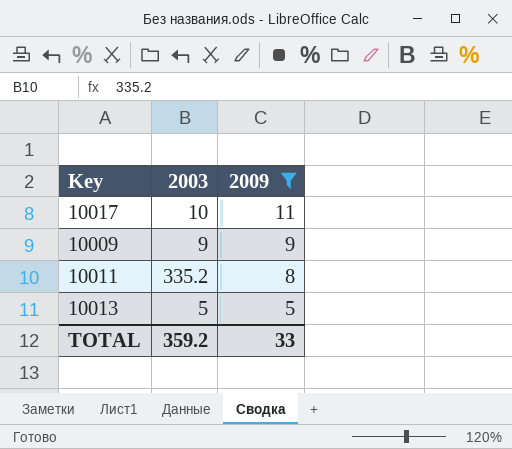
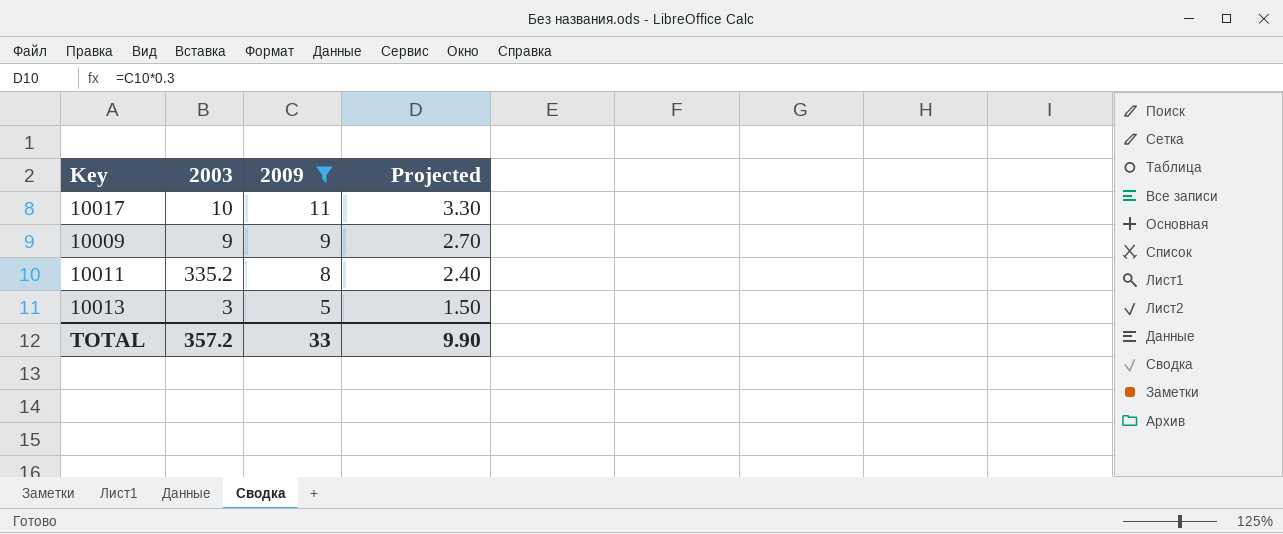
column Projected | formula: none -> [2009] * 0.3
10013 | 2003: 5 -> 3
TOTAL | 2003: 359.2 -> 357.2

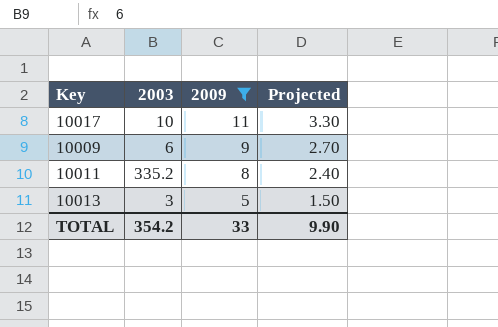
10009 | 2003: 9 -> 6
TOTAL | 2003: 357.2 -> 354.2

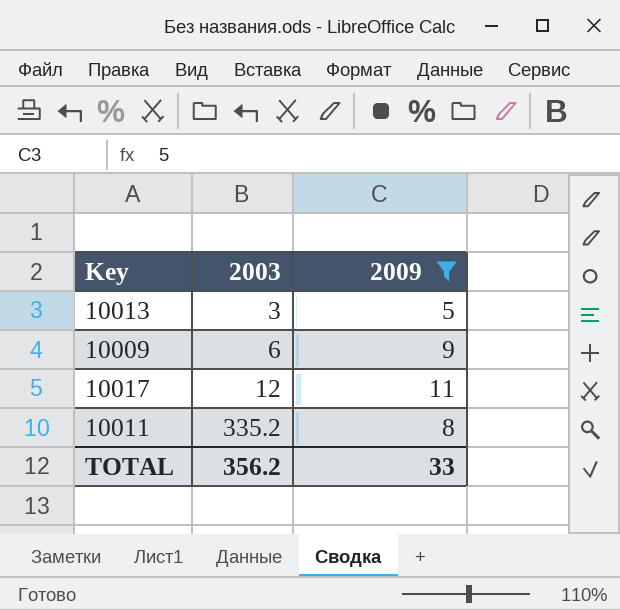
row order: 2009 descending -> 2003 ascending
column Projected | formula: [2009] * 0.3 -> none
10017 | 2003: 10 -> 12
TOTAL | 2003: 354.2 -> 356.2

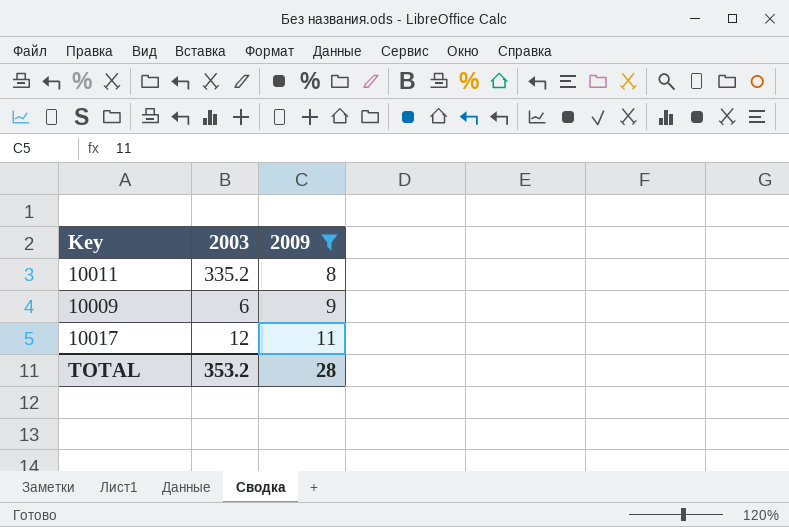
row order: 2003 ascending -> 2009 ascending
row 10013: 3 | 5 -> none
TOTAL | 2003: 356.2 -> 353.2
TOTAL | 2009: 33 -> 28

